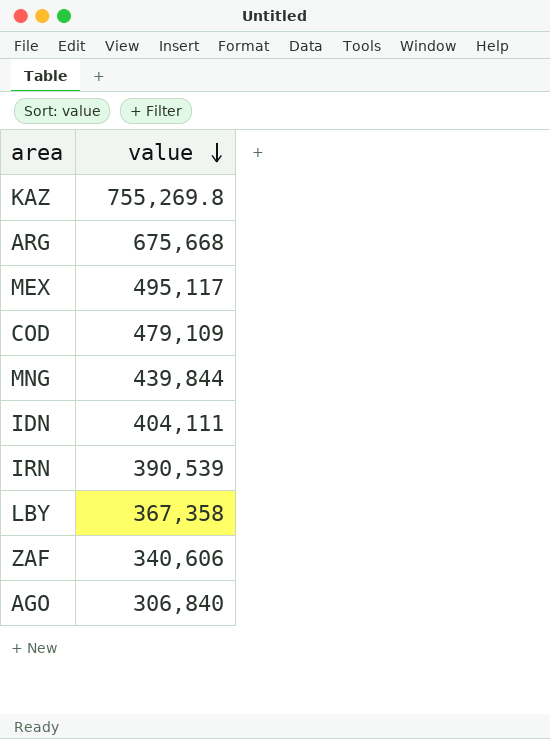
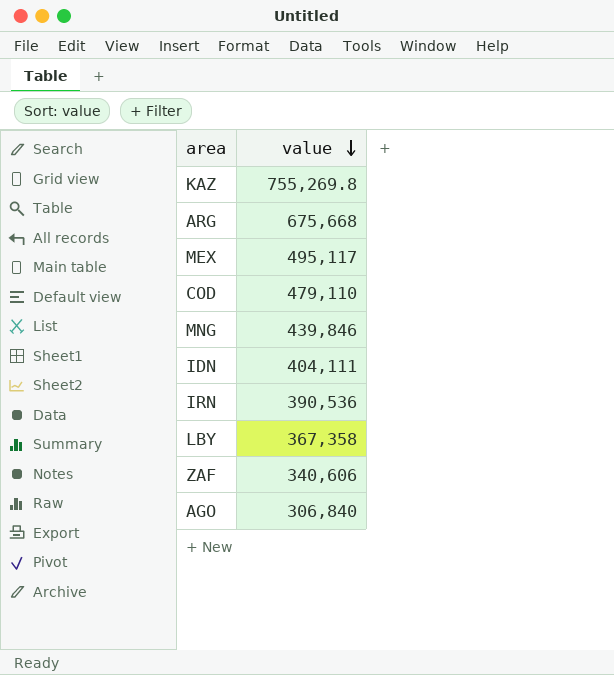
COD | value: 479,109 -> 479,110
MNG | value: 439,844 -> 439,846
IRN | value: 390,539 -> 390,536

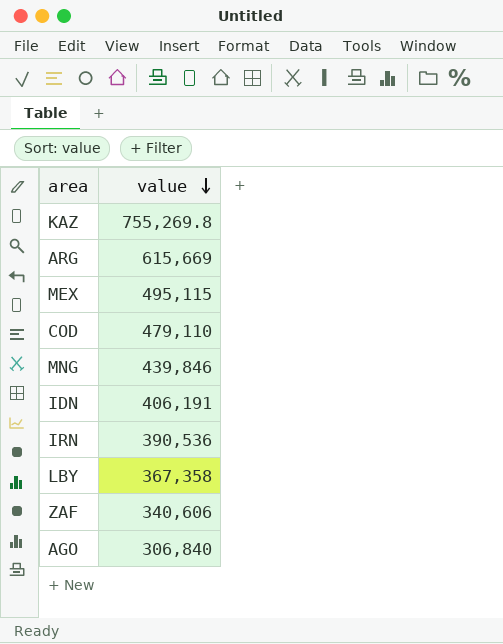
ARG | value: 675,668 -> 615,669
MEX | value: 495,117 -> 495,115
IDN | value: 404,111 -> 406,191

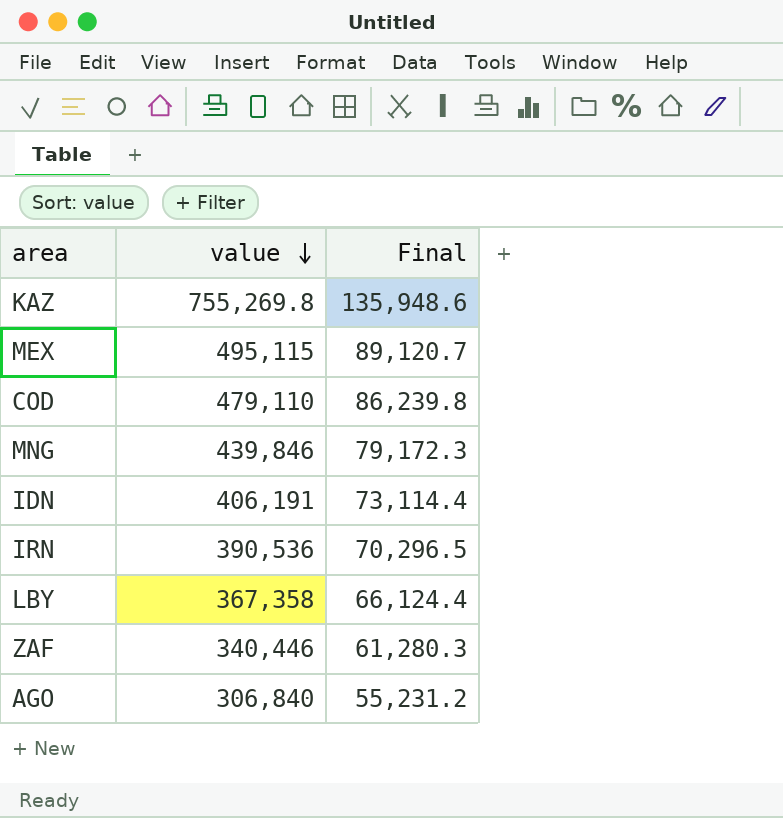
column Final | formula: none -> [value] * 0.18
row ARG: 615,669 -> none
ZAF | value: 340,606 -> 340,446

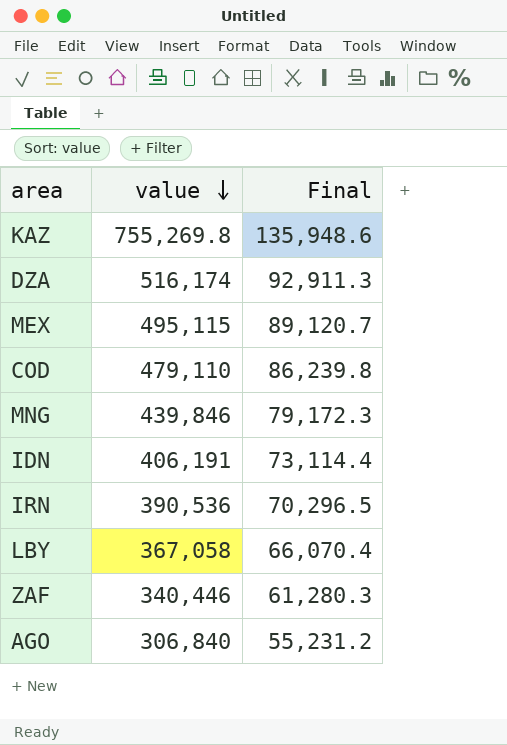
row DZA: none -> 516,174 | 92,911.3
LBY | value: 367,358 -> 367,058
LBY | Final: 66,124.4 -> 66,070.4

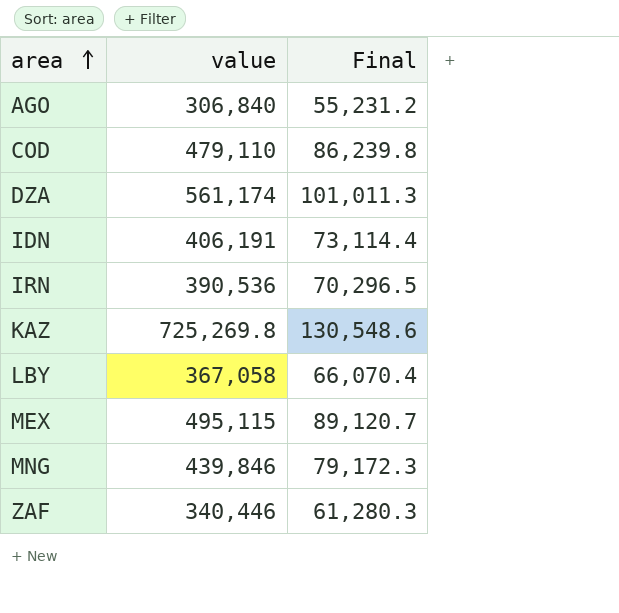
row order: value descending -> area ascending
DZA | value: 516,174 -> 561,174
DZA | Final: 92,911.3 -> 101,011.3
KAZ | value: 755,269.8 -> 725,269.8
KAZ | Final: 135,948.6 -> 130,548.6

